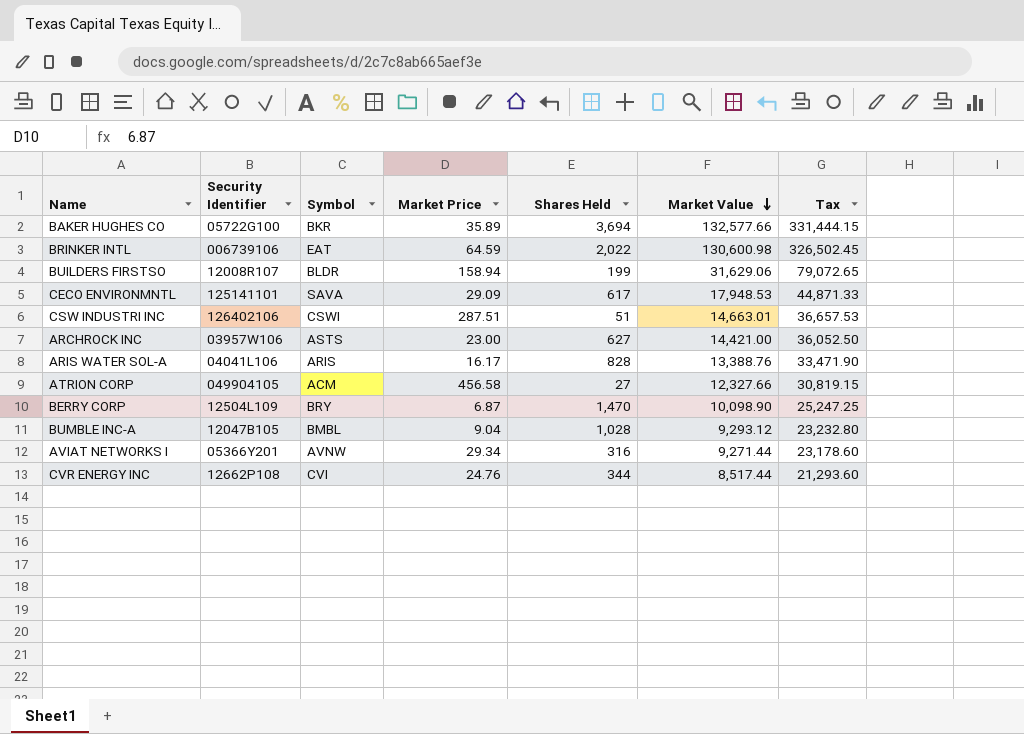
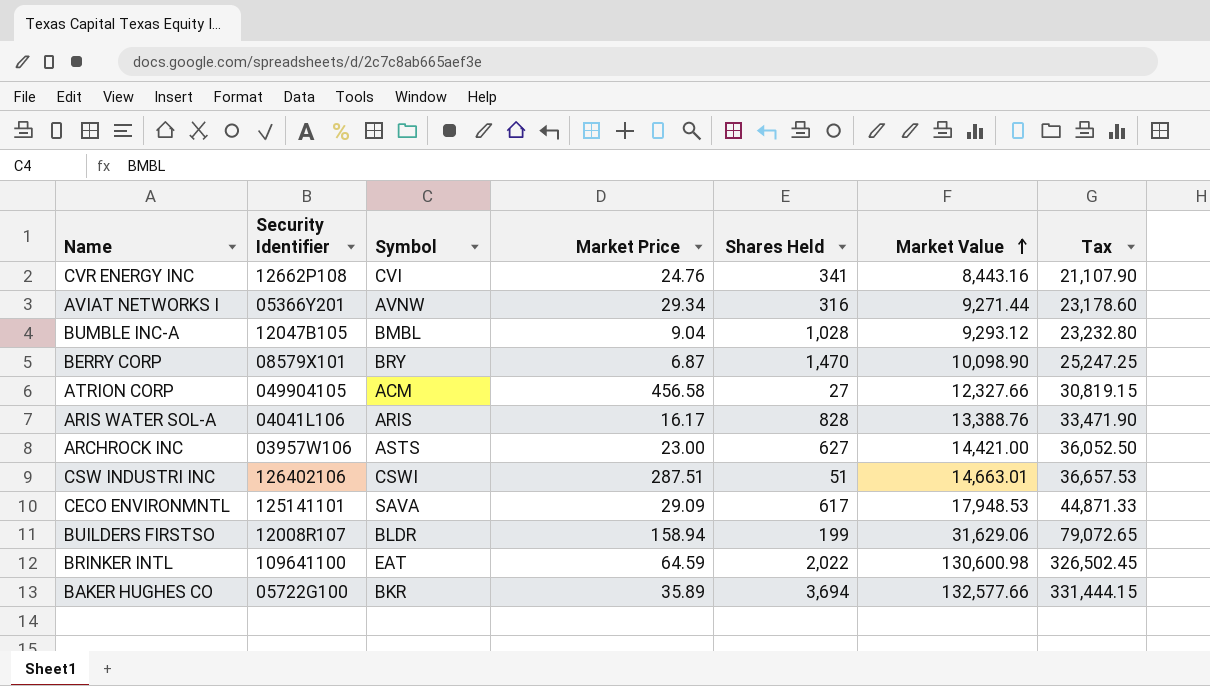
row order: Market Value descending -> Market Value ascending
CVR ENERGY INC | Shares Held: 344 -> 341
CVR ENERGY INC | Market Value: 8,517.44 -> 8,443.16
CVR ENERGY INC | Tax: 21,293.60 -> 21,107.90
BERRY CORP | Security Identifier: 12504L109 -> 08579X101
BRINKER INTL | Security Identifier: 006739106 -> 109641100

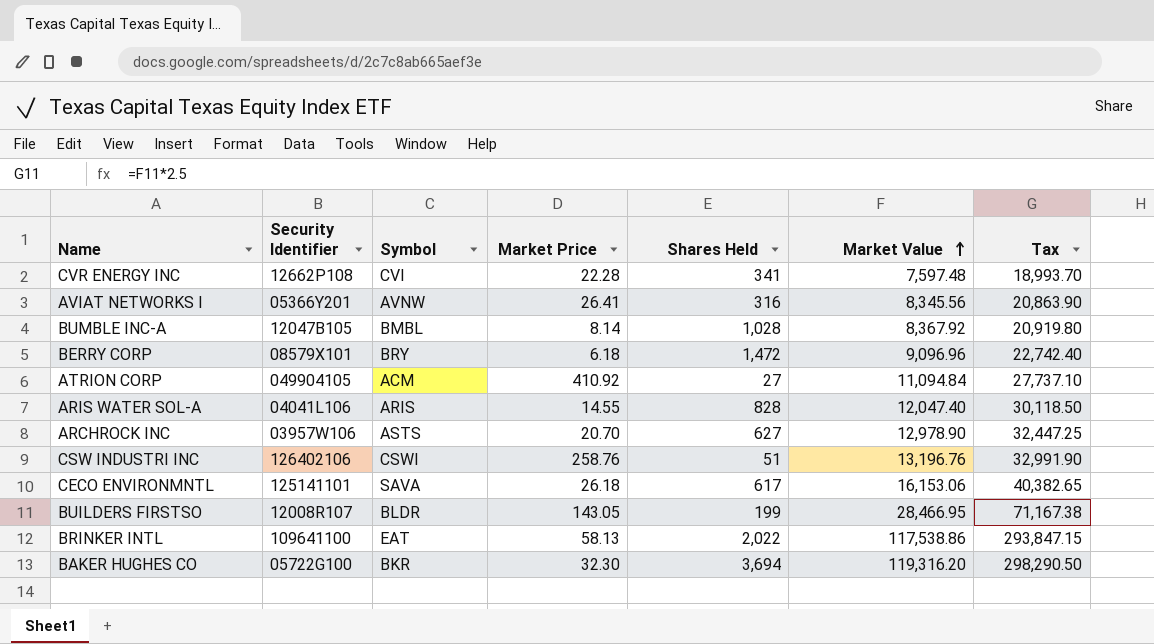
CVR ENERGY INC | Market Price: 24.76 -> 22.28
CVR ENERGY INC | Market Value: 8,443.16 -> 7,597.48
CVR ENERGY INC | Tax: 21,107.90 -> 18,993.70
AVIAT NETWORKS I | Market Price: 29.34 -> 26.41
AVIAT NETWORKS I | Market Value: 9,271.44 -> 8,345.56
AVIAT NETWORKS I | Tax: 23,178.60 -> 20,863.90
BUMBLE INC-A | Market Price: 9.04 -> 8.14
BUMBLE INC-A | Market Value: 9,293.12 -> 8,367.92
BUMBLE INC-A | Tax: 23,232.80 -> 20,919.80
BERRY CORP | Market Price: 6.87 -> 6.18
BERRY CORP | Shares Held: 1,470 -> 1,472
BERRY CORP | Market Value: 10,098.90 -> 9,096.96
BERRY CORP | Tax: 25,247.25 -> 22,742.40
ATRION CORP | Market Price: 456.58 -> 410.92
ATRION CORP | Market Value: 12,327.66 -> 11,094.84
ATRION CORP | Tax: 30,819.15 -> 27,737.10
ARIS WATER SOL-A | Market Price: 16.17 -> 14.55
ARIS WATER SOL-A | Market Value: 13,388.76 -> 12,047.40
ARIS WATER SOL-A | Tax: 33,471.90 -> 30,118.50
ARCHROCK INC | Market Price: 23.00 -> 20.70
ARCHROCK INC | Market Value: 14,421.00 -> 12,978.90
ARCHROCK INC | Tax: 36,052.50 -> 32,447.25
CSW INDUSTRI INC | Market Price: 287.51 -> 258.76
CSW INDUSTRI INC | Market Value: 14,663.01 -> 13,196.76
CSW INDUSTRI INC | Tax: 36,657.53 -> 32,991.90
CECO ENVIRONMNTL | Market Price: 29.09 -> 26.18
CECO ENVIRONMNTL | Market Value: 17,948.53 -> 16,153.06
CECO ENVIRONMNTL | Tax: 44,871.33 -> 40,382.65
BUILDERS FIRSTSO | Market Price: 158.94 -> 143.05
BUILDERS FIRSTSO | Market Value: 31,629.06 -> 28,466.95
BUILDERS FIRSTSO | Tax: 79,072.65 -> 71,167.38
BRINKER INTL | Market Price: 64.59 -> 58.13
BRINKER INTL | Market Value: 130,600.98 -> 117,538.86
BRINKER INTL | Tax: 326,502.45 -> 293,847.15
BAKER HUGHES CO | Market Price: 35.89 -> 32.30
BAKER HUGHES CO | Market Value: 132,577.66 -> 119,316.20
BAKER HUGHES CO | Tax: 331,444.15 -> 298,290.50

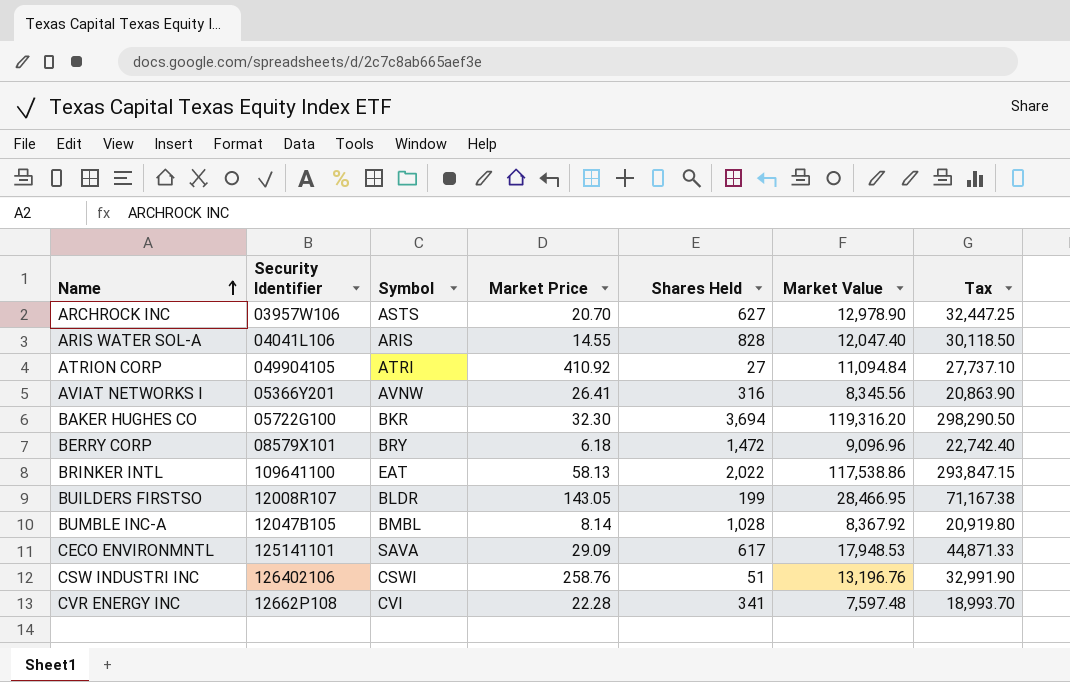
row order: Market Value ascending -> Name ascending
ATRION CORP | Symbol: ACM -> ATRI
CECO ENVIRONMNTL | Market Price: 26.18 -> 29.09
CECO ENVIRONMNTL | Market Value: 16,153.06 -> 17,948.53
CECO ENVIRONMNTL | Tax: 40,382.65 -> 44,871.33

